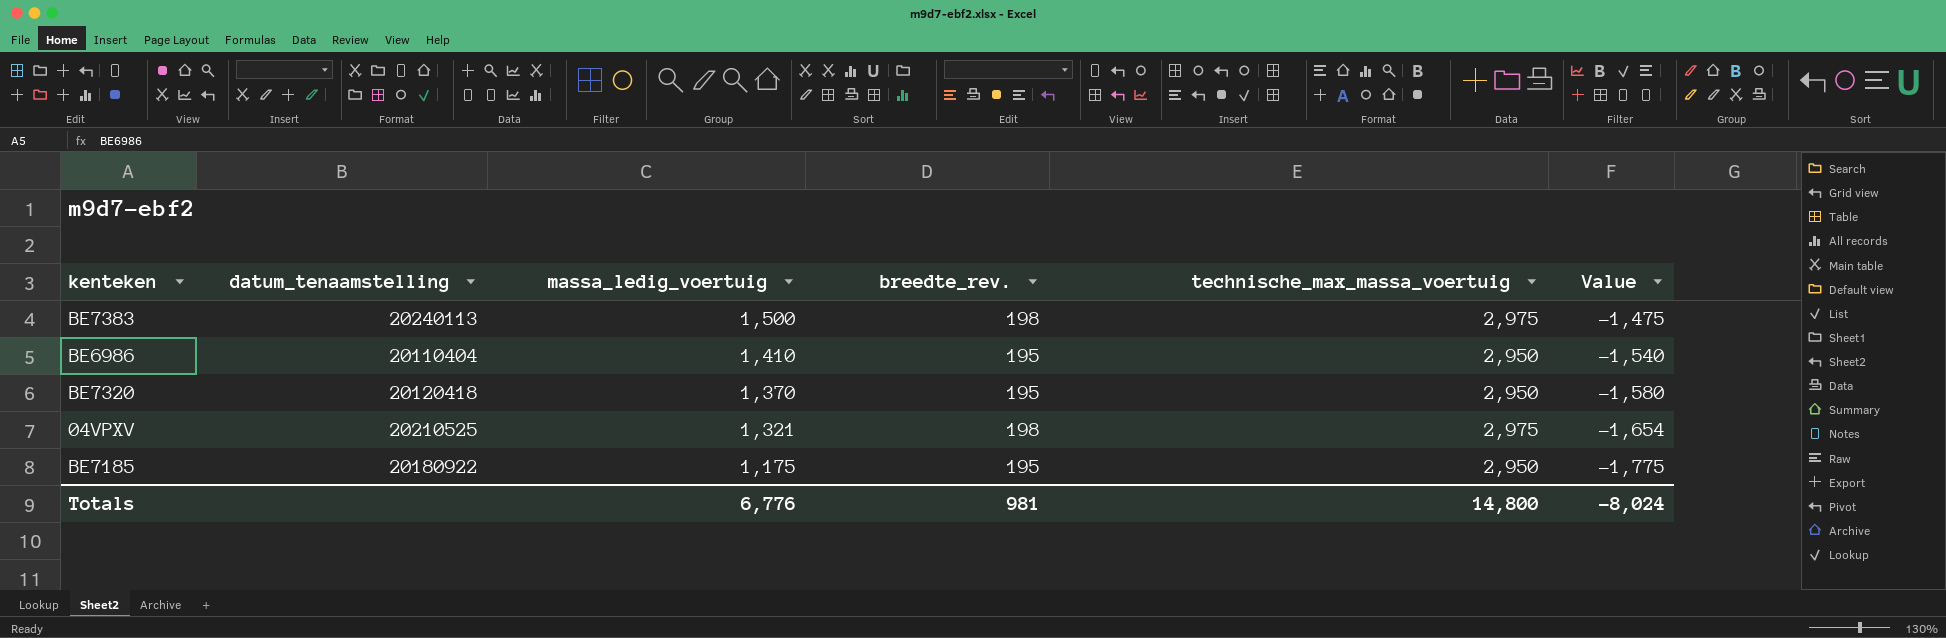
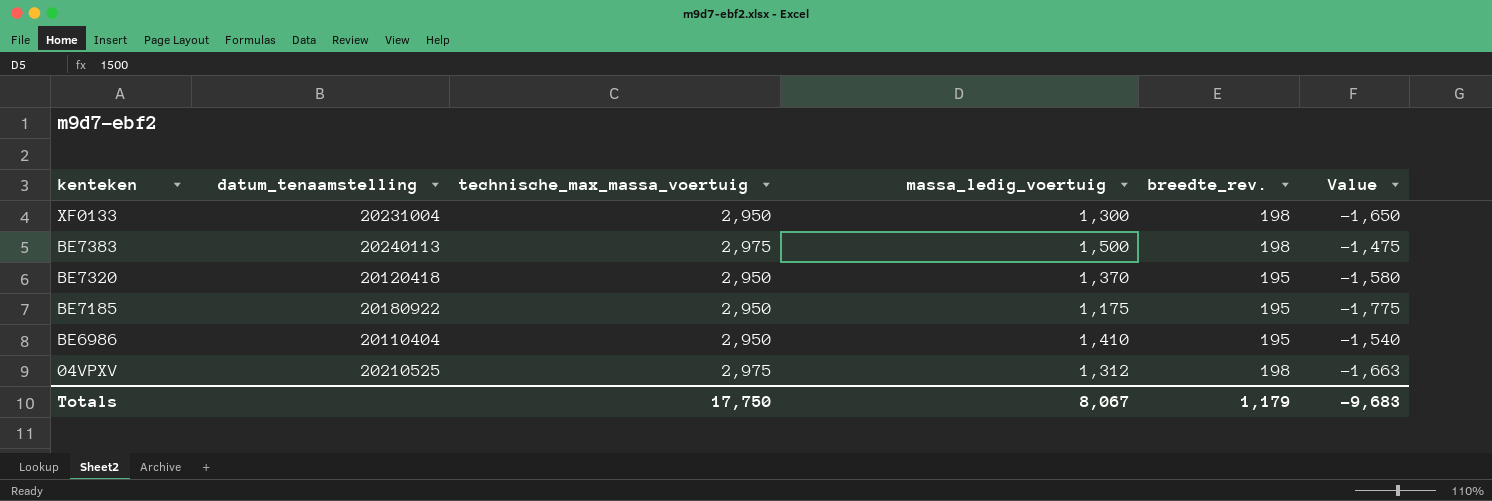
row order: massa_ledig_voertuig descending -> kenteken descending
column technische_max_massa_voertuig | position: 5 -> 3
row XF0133: none -> 20231004 | 2,950 | 1,300 | 198 | -1,650
04VPXV | massa_ledig_voertuig: 1,321 -> 1,312
04VPXV | Value: -1,654 -> -1,663
Totals | technische_max_massa_voertuig: 14,800 -> 17,750
Totals | massa_ledig_voertuig: 6,776 -> 8,067
Totals | breedte_rev.: 981 -> 1,179
Totals | Value: -8,024 -> -9,683

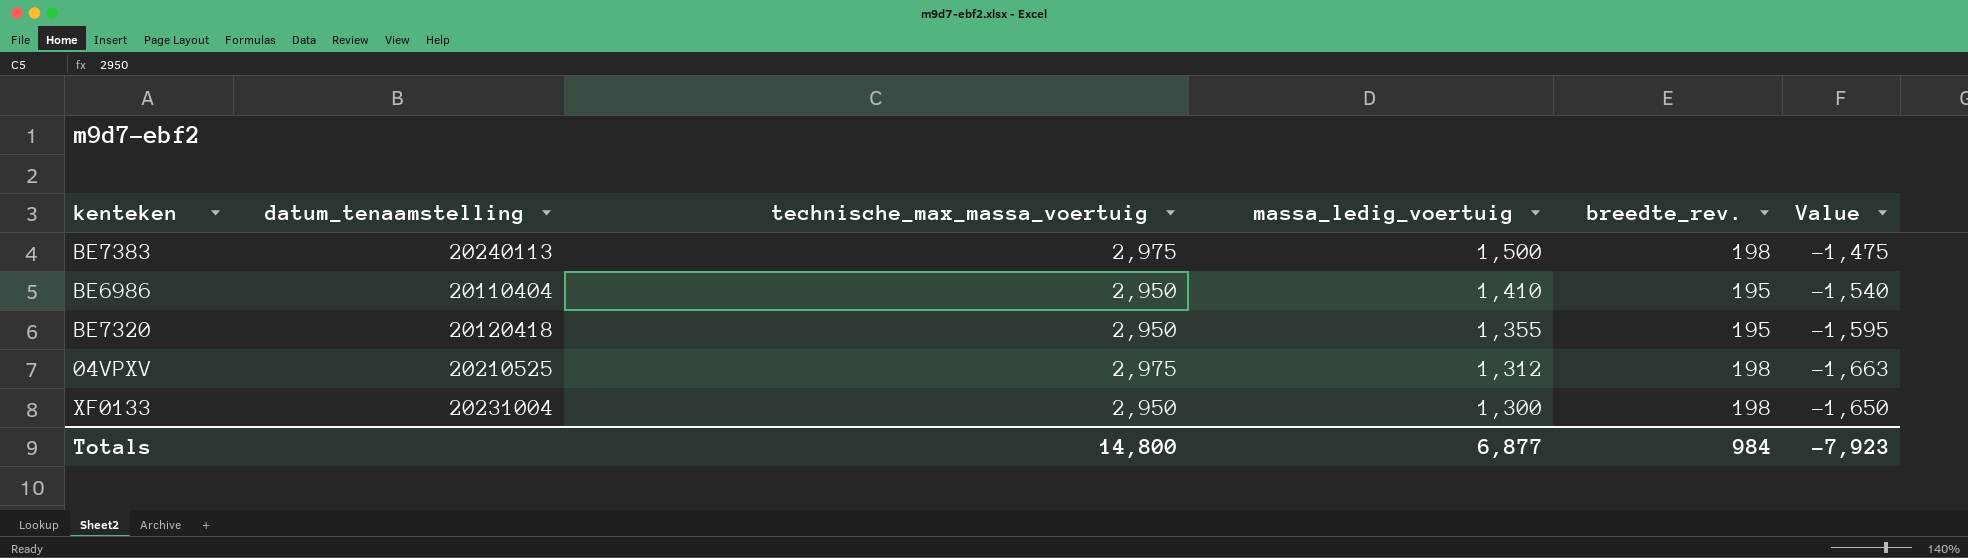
row order: kenteken descending -> massa_ledig_voertuig descending
row BE7185: 20180922 | 2,950 | 1,175 | 195 | -1,775 -> none
BE7320 | massa_ledig_voertuig: 1,370 -> 1,355
BE7320 | Value: -1,580 -> -1,595
Totals | technische_max_massa_voertuig: 17,750 -> 14,800
Totals | massa_ledig_voertuig: 8,067 -> 6,877
Totals | breedte_rev.: 1,179 -> 984
Totals | Value: -9,683 -> -7,923

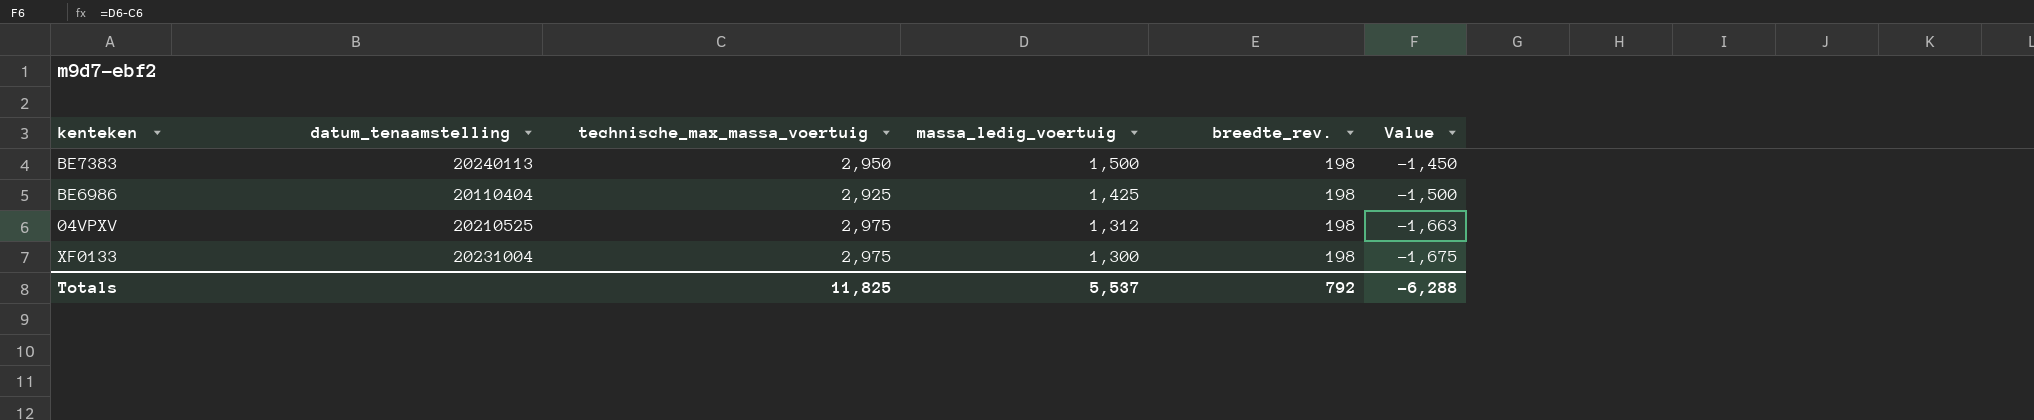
row BE7320: 20120418 | 2,950 | 1,355 | 195 | -1,595 -> none
BE7383 | technische_max_massa_voertuig: 2,975 -> 2,950
BE7383 | Value: -1,475 -> -1,450
BE6986 | technische_max_massa_voertuig: 2,950 -> 2,925
BE6986 | massa_ledig_voertuig: 1,410 -> 1,425
BE6986 | breedte_rev.: 195 -> 198
BE6986 | Value: -1,540 -> -1,500
XF0133 | technische_max_massa_voertuig: 2,950 -> 2,975
XF0133 | Value: -1,650 -> -1,675
Totals | technische_max_massa_voertuig: 14,800 -> 11,825
Totals | massa_ledig_voertuig: 6,877 -> 5,537
Totals | breedte_rev.: 984 -> 792
Totals | Value: -7,923 -> -6,288

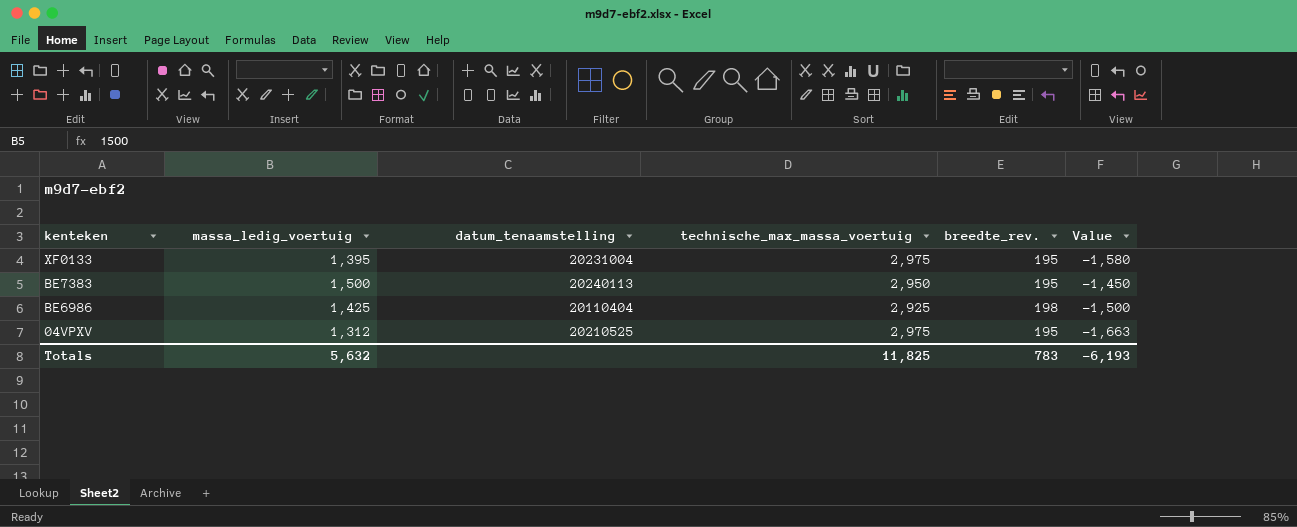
row order: massa_ledig_voertuig descending -> kenteken descending
column massa_ledig_voertuig | position: 4 -> 2
XF0133 | massa_ledig_voertuig: 1,300 -> 1,395
XF0133 | breedte_rev.: 198 -> 195
XF0133 | Value: -1,675 -> -1,580
BE7383 | breedte_rev.: 198 -> 195
04VPXV | breedte_rev.: 198 -> 195
Totals | massa_ledig_voertuig: 5,537 -> 5,632
Totals | breedte_rev.: 792 -> 783
Totals | Value: -6,288 -> -6,193

